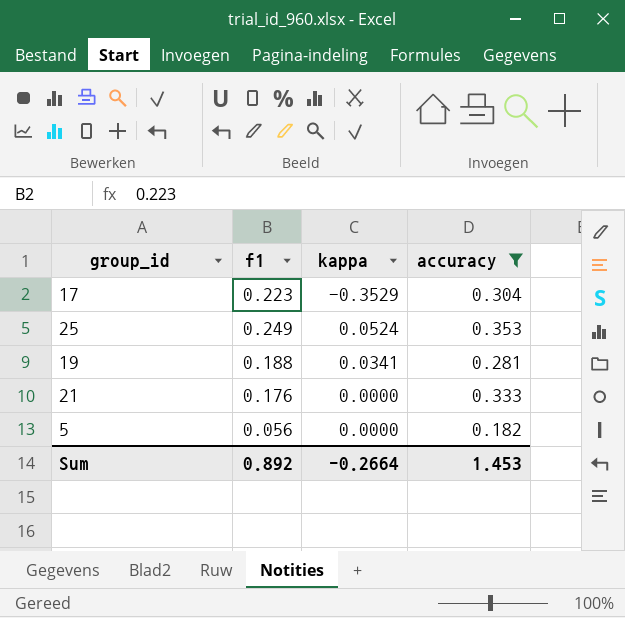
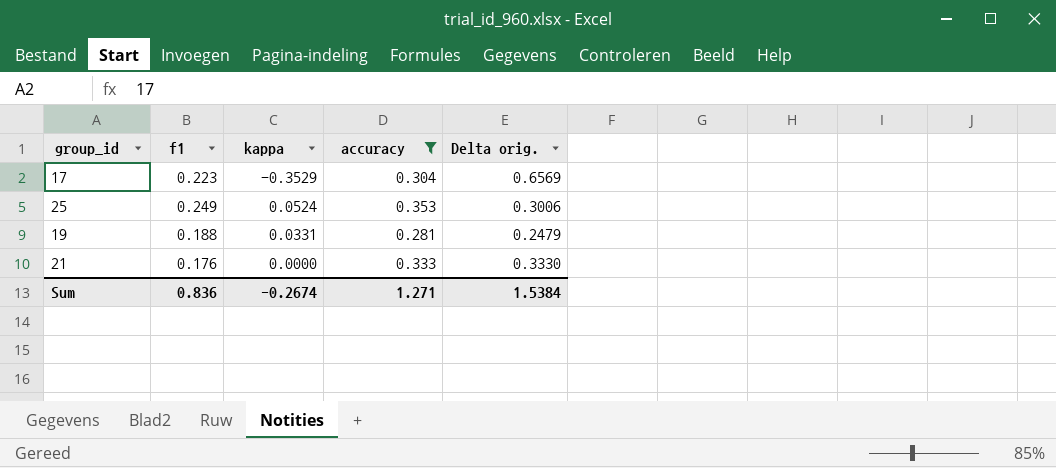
column Delta orig. | formula: none -> [accuracy] - [kappa]
row 5: 0.056 | 0.0000 | 0.182 -> none
19 | kappa: 0.0341 -> 0.0331
Sum | f1: 0.892 -> 0.836
Sum | kappa: -0.2664 -> -0.2674
Sum | accuracy: 1.453 -> 1.271

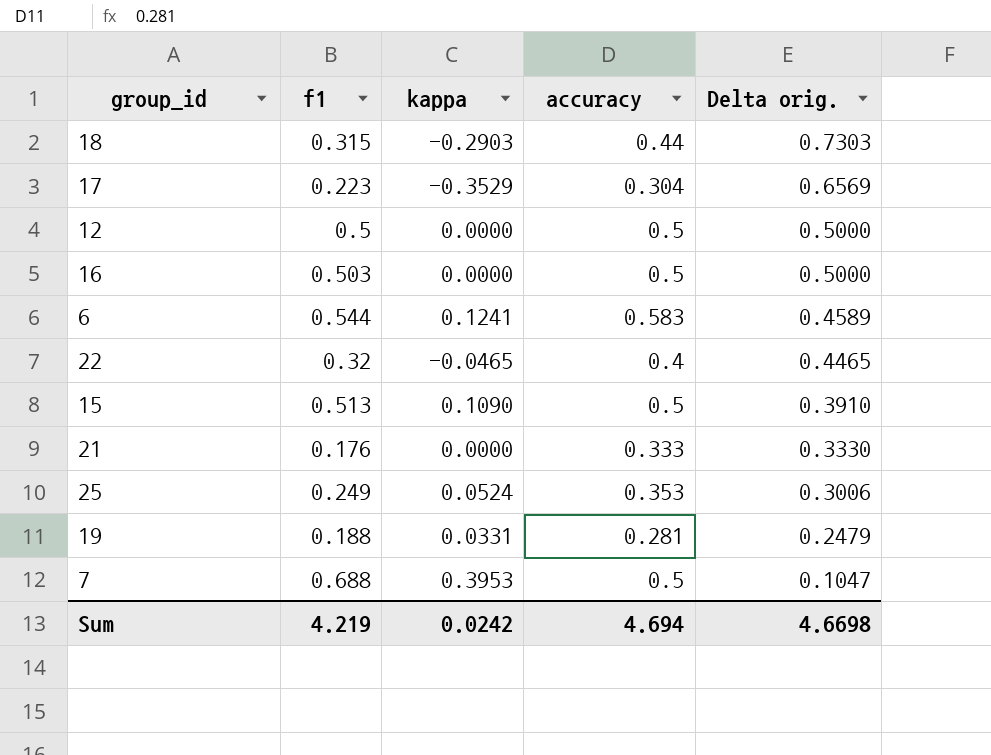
filter: accuracy <= 0.353 -> none
row order: none -> Delta orig. descending
Sum | f1: 0.836 -> 4.219
Sum | kappa: -0.2674 -> 0.0242
Sum | accuracy: 1.271 -> 4.694
Sum | Delta orig.: 1.5384 -> 4.6698

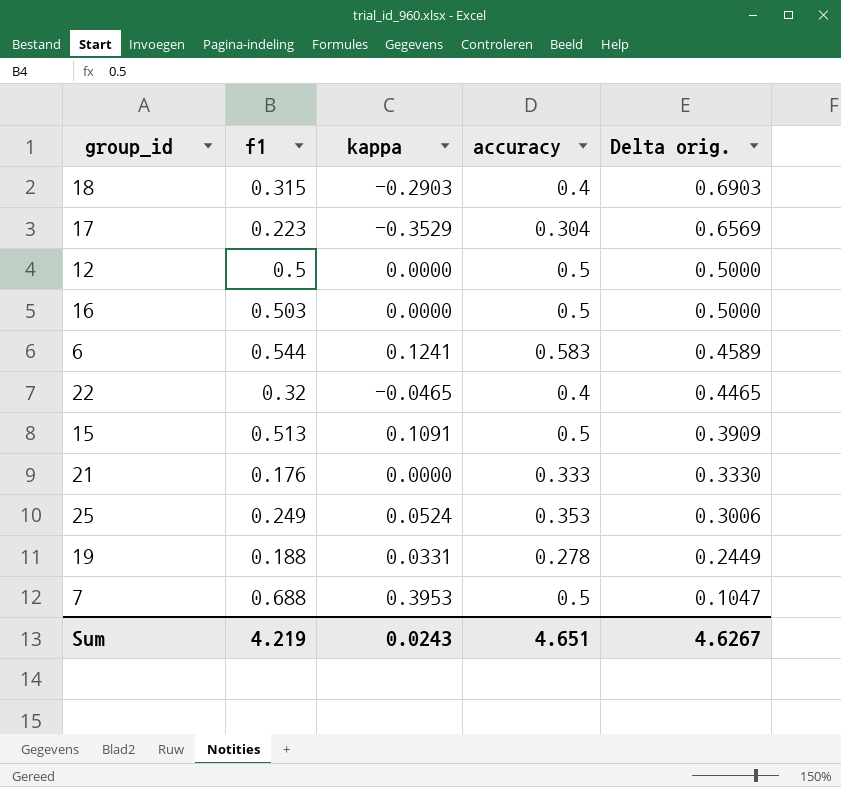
18 | accuracy: 0.44 -> 0.4
18 | Delta orig.: 0.7303 -> 0.6903
15 | kappa: 0.1090 -> 0.1091
15 | Delta orig.: 0.3910 -> 0.3909
19 | accuracy: 0.281 -> 0.278
19 | Delta orig.: 0.2479 -> 0.2449
Sum | kappa: 0.0242 -> 0.0243
Sum | accuracy: 4.694 -> 4.651
Sum | Delta orig.: 4.6698 -> 4.6267

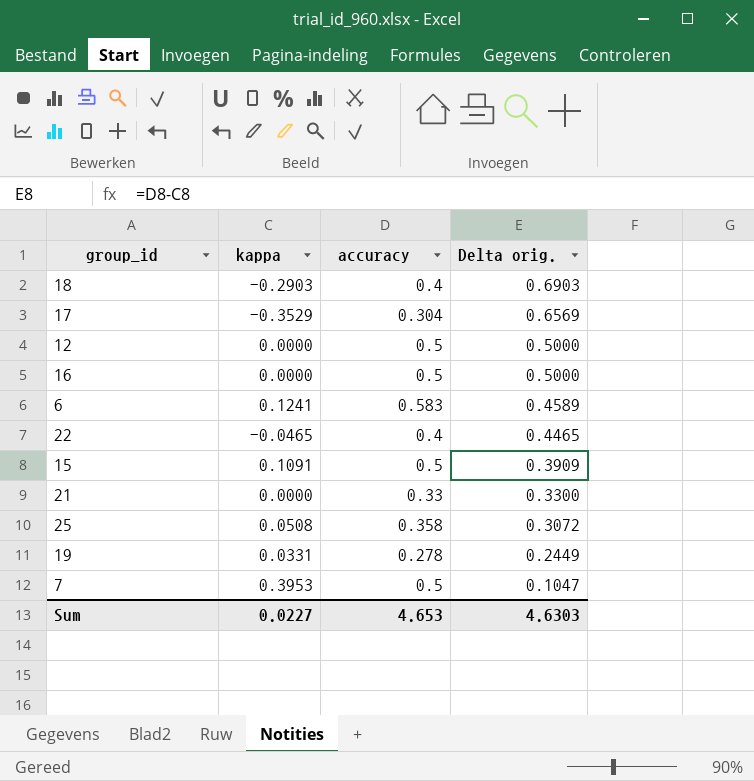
column f1 | position: 2 -> none
21 | accuracy: 0.333 -> 0.33
21 | Delta orig.: 0.3330 -> 0.3300
25 | kappa: 0.0524 -> 0.0508
25 | accuracy: 0.353 -> 0.358
25 | Delta orig.: 0.3006 -> 0.3072
Sum | kappa: 0.0243 -> 0.0227
Sum | accuracy: 4.651 -> 4.653
Sum | Delta orig.: 4.6267 -> 4.6303

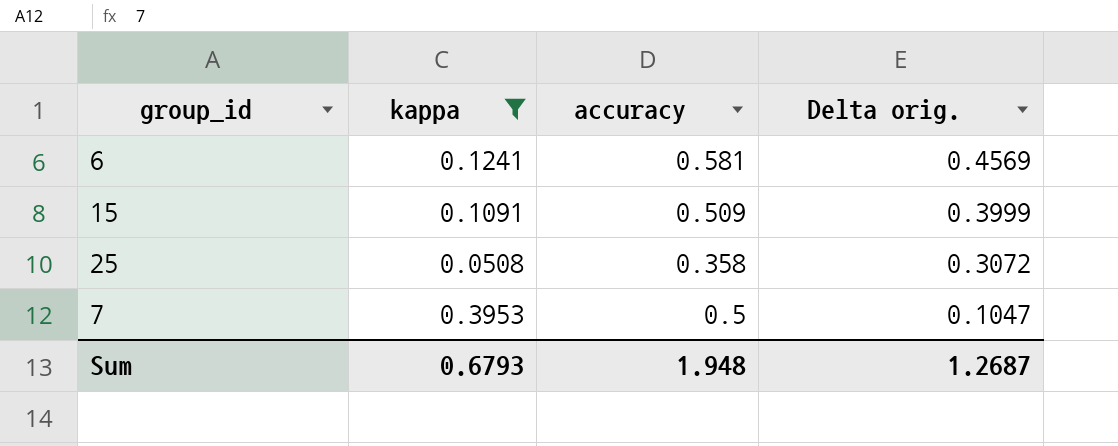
filter: none -> kappa >= 0.0508
6 | accuracy: 0.583 -> 0.581
6 | Delta orig.: 0.4589 -> 0.4569
15 | accuracy: 0.5 -> 0.509
15 | Delta orig.: 0.3909 -> 0.3999
Sum | kappa: 0.0227 -> 0.6793
Sum | accuracy: 4.653 -> 1.948
Sum | Delta orig.: 4.6303 -> 1.2687

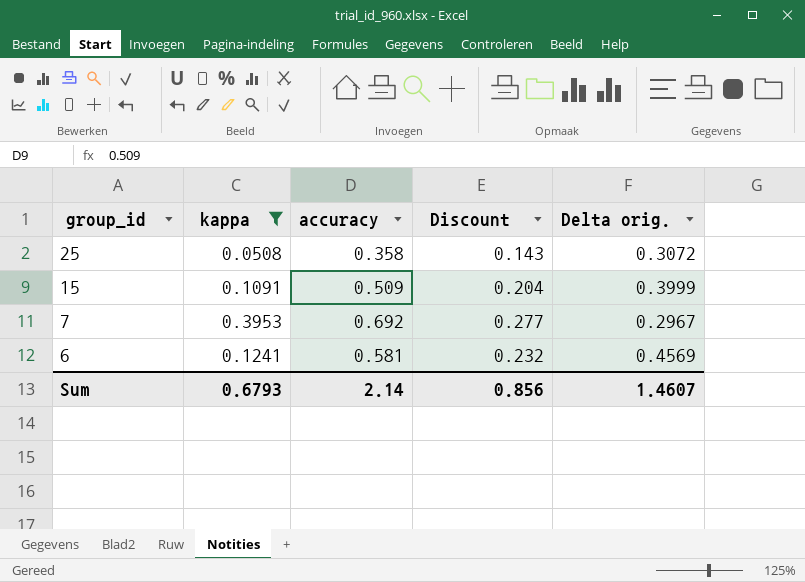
row order: Delta orig. descending -> group_id descending
column Discount | formula: none -> [accuracy] * 0.4
7 | accuracy: 0.5 -> 0.692
7 | Delta orig.: 0.1047 -> 0.2967
Sum | accuracy: 1.948 -> 2.14
Sum | Delta orig.: 1.2687 -> 1.4607

